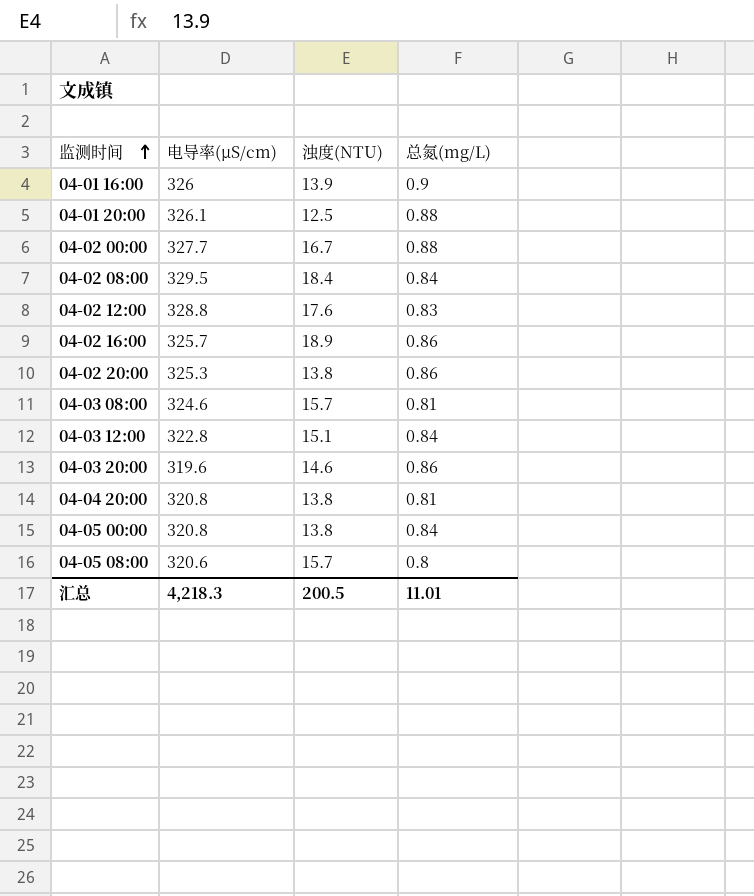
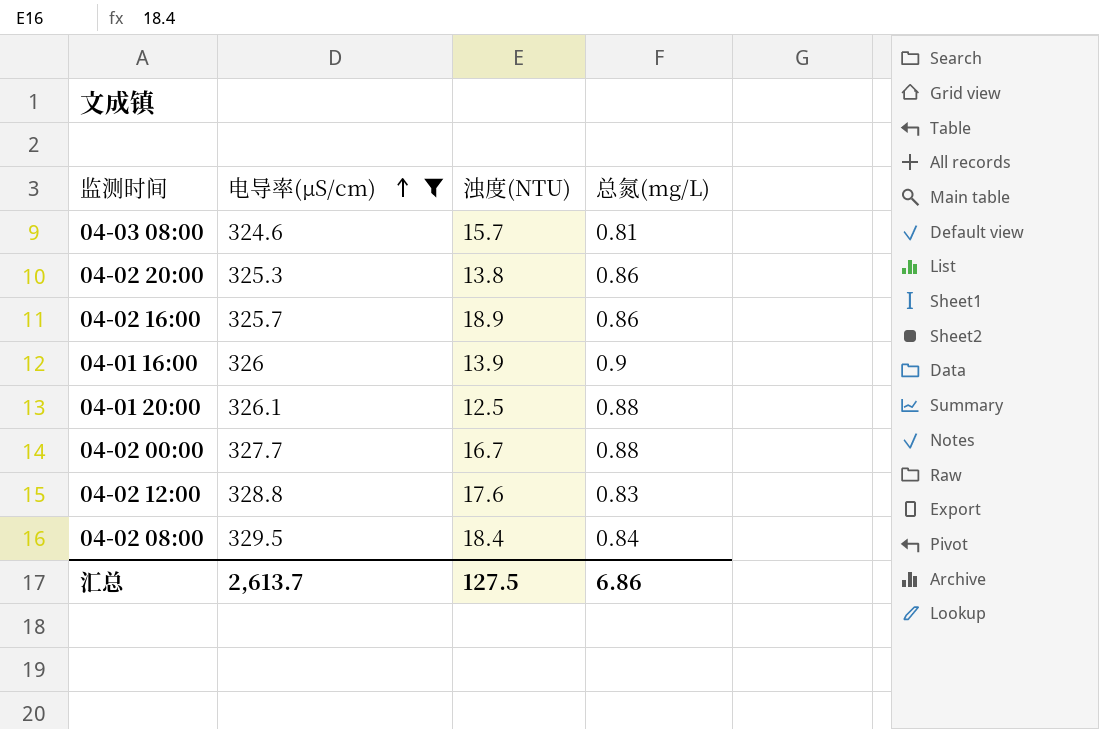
filter: none -> 电导率(μS/cm) >= 324.6
row order: 监测时间 ascending -> 电导率(μS/cm) ascending
汇总 | 电导率(μS/cm): 4,218.3 -> 2,613.7
汇总 | 浊度(NTU): 200.5 -> 127.5
汇总 | 总氮(mg/L): 11.01 -> 6.86

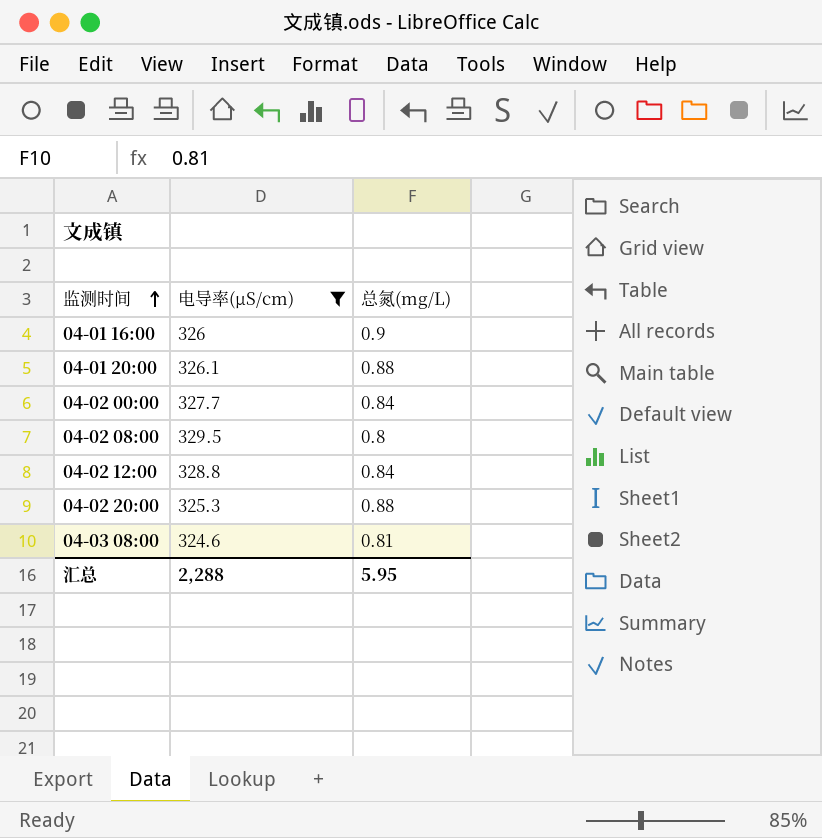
row order: 电导率(μS/cm) ascending -> 监测时间 ascending
column 浊度(NTU) | position: 3 -> none
row 04-02 16:00: 325.7 | 18.9 | 0.86 -> none
04-02 00:00 | 总氮(mg/L): 0.88 -> 0.84
04-02 08:00 | 总氮(mg/L): 0.84 -> 0.8
04-02 12:00 | 总氮(mg/L): 0.83 -> 0.84
04-02 20:00 | 总氮(mg/L): 0.86 -> 0.88
汇总 | 电导率(μS/cm): 2,613.7 -> 2,288
汇总 | 总氮(mg/L): 6.86 -> 5.95

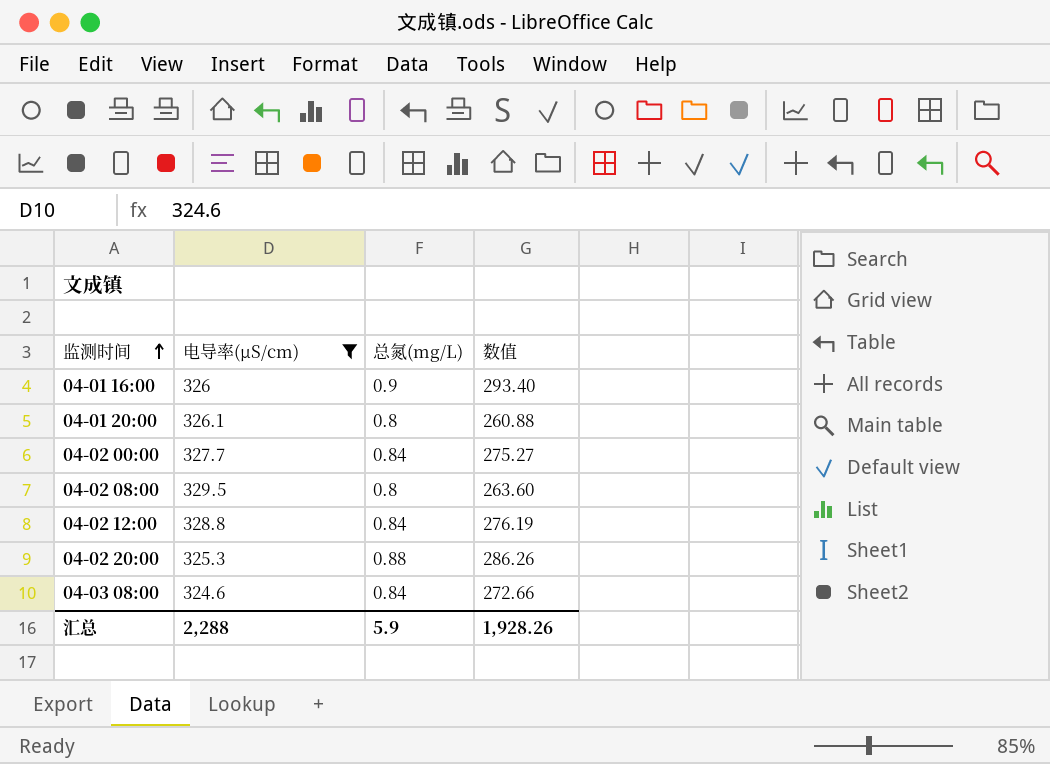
column 数值 | formula: none -> [电导率(μS/cm)] * [总氮(mg/L)]
04-01 20:00 | 总氮(mg/L): 0.88 -> 0.8
04-03 08:00 | 总氮(mg/L): 0.81 -> 0.84
汇总 | 总氮(mg/L): 5.95 -> 5.9

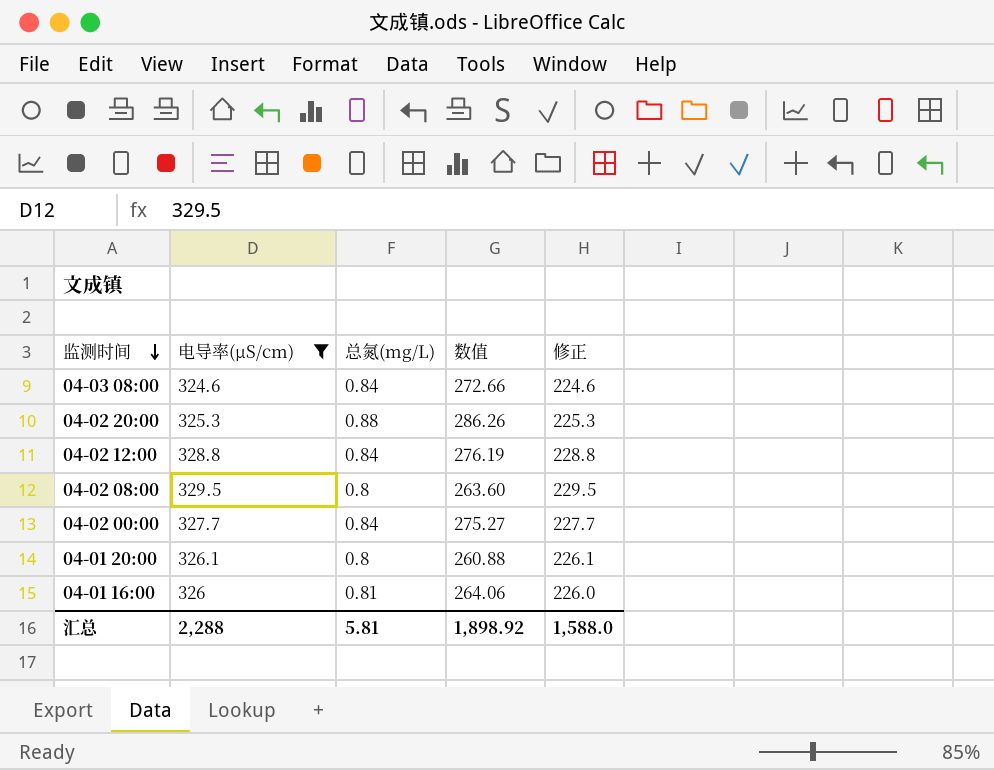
row order: 监测时间 ascending -> 监测时间 descending
column 修正 | formula: none -> [电导率(μS/cm)] - 100
04-01 16:00 | 总氮(mg/L): 0.9 -> 0.81
04-01 16:00 | 数值: 293.40 -> 264.06
汇总 | 总氮(mg/L): 5.9 -> 5.81
汇总 | 数值: 1,928.26 -> 1,898.92

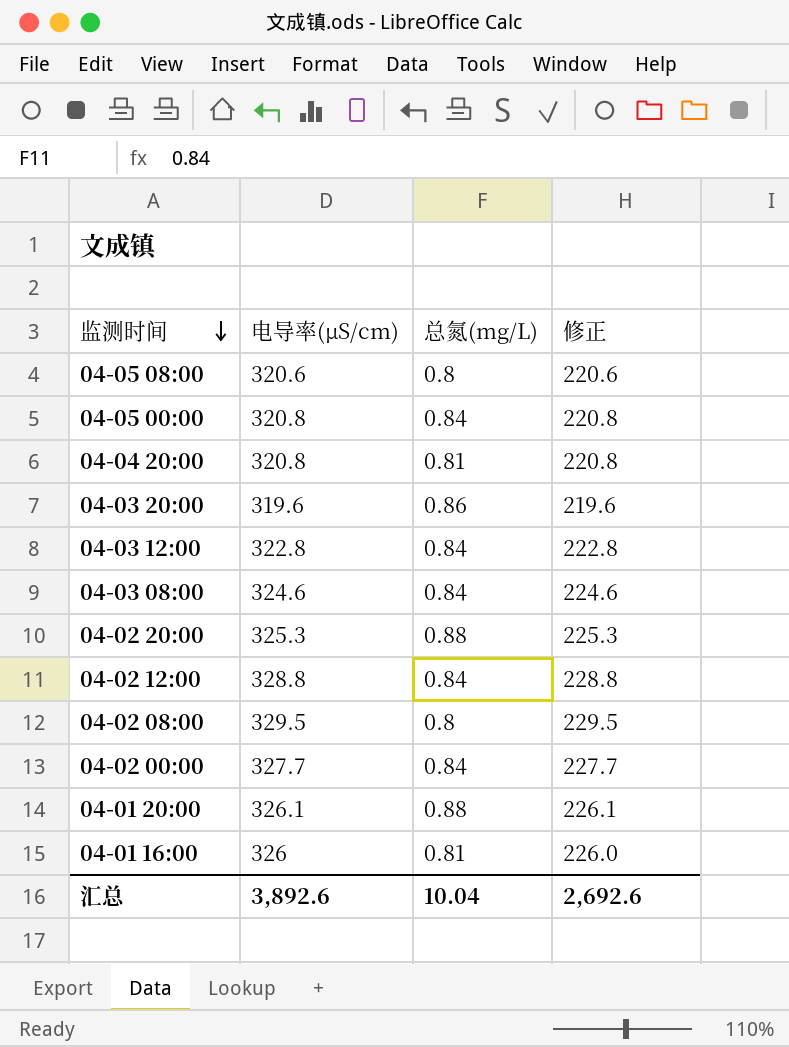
filter: 电导率(μS/cm) >= 324.6 -> none
column 数值 | formula: [电导率(μS/cm)] * [总氮(mg/L)] -> none
04-01 20:00 | 总氮(mg/L): 0.8 -> 0.88
汇总 | 电导率(μS/cm): 2,288 -> 3,892.6
汇总 | 总氮(mg/L): 5.81 -> 10.04
汇总 | 修正: 1,588.0 -> 2,692.6

